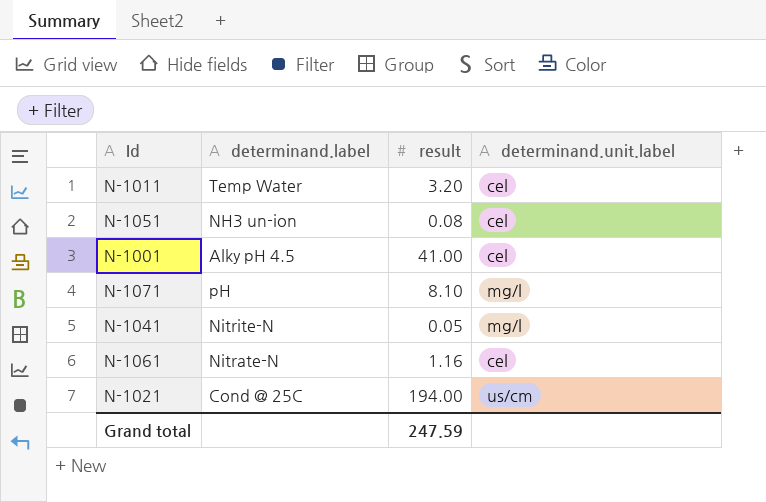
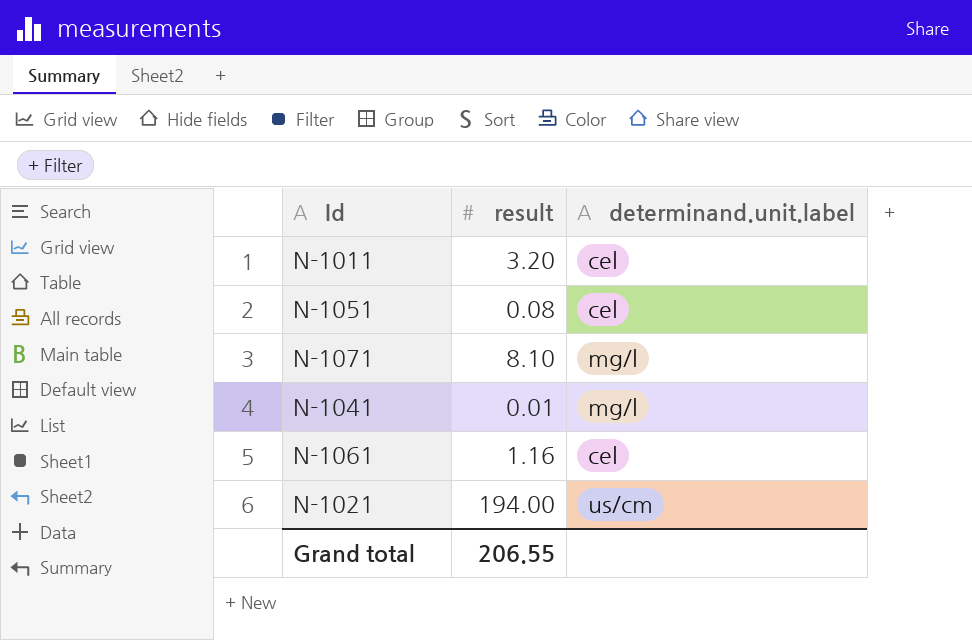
column determinand.label | position: 2 -> none
row N-1001: Alky pH 4.5 | 41.00 | cel -> none
N-1041 | result: 0.05 -> 0.01
Grand total | result: 247.59 -> 206.55

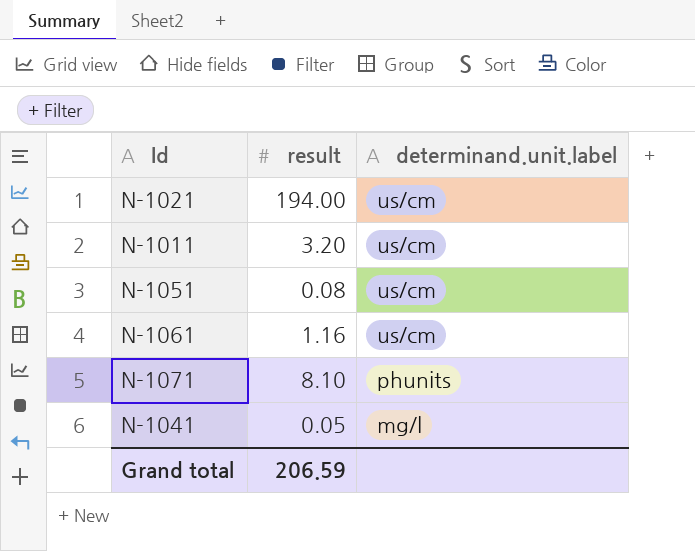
row order: none -> determinand.unit.label descending
N-1011 | determinand.unit.label: cel -> us/cm
N-1051 | determinand.unit.label: cel -> us/cm
N-1061 | determinand.unit.label: cel -> us/cm
N-1071 | determinand.unit.label: mg/l -> phunits
N-1041 | result: 0.01 -> 0.05
Grand total | result: 206.55 -> 206.59

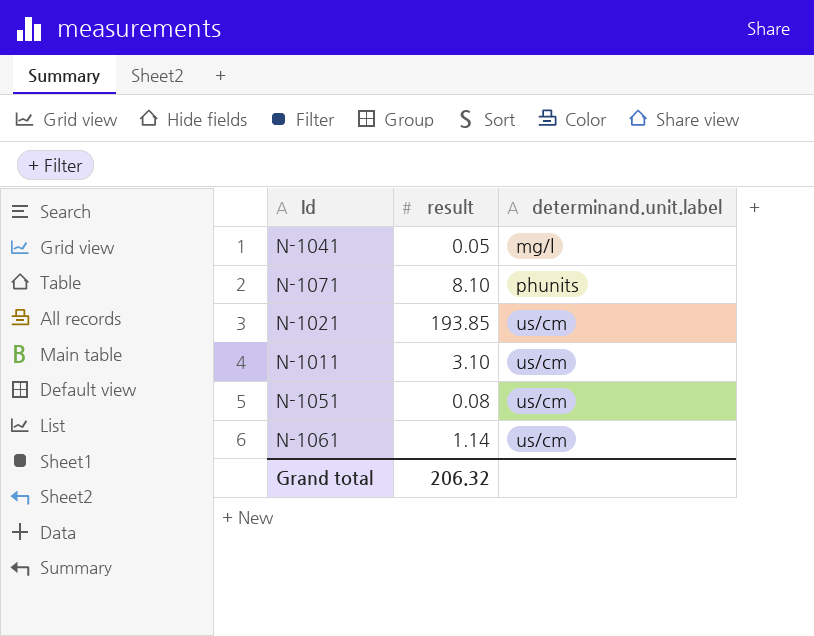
row order: determinand.unit.label descending -> determinand.unit.label ascending
N-1021 | result: 194.00 -> 193.85
N-1011 | result: 3.20 -> 3.10
N-1061 | result: 1.16 -> 1.14
Grand total | result: 206.59 -> 206.32

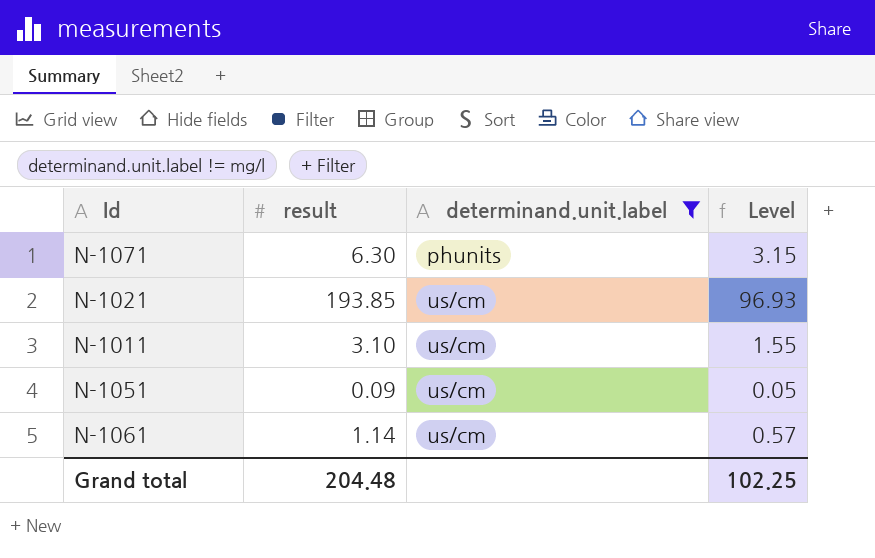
filter: none -> determinand.unit.label != mg/l
column Level | formula: none -> [result] * 0.5
N-1071 | result: 8.10 -> 6.30
N-1051 | result: 0.08 -> 0.09
Grand total | result: 206.32 -> 204.48

